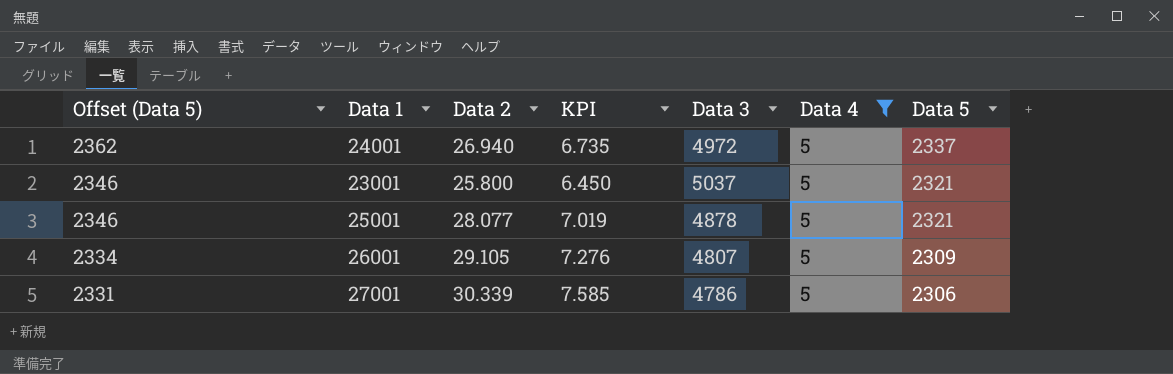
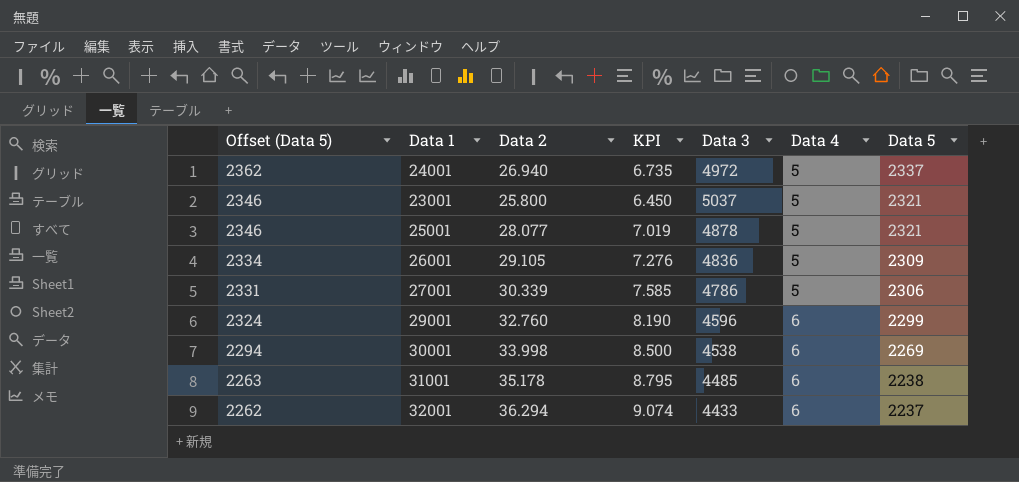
filter: Data 4 = 5 -> none
26001 | Data 3: 4807 -> 4836

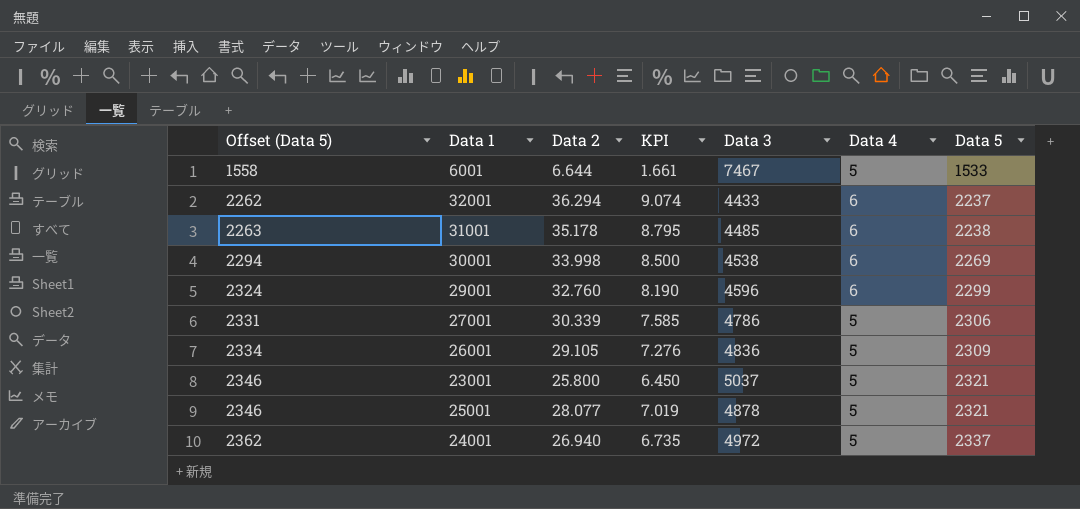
row order: Offset (Data 5) descending -> Offset (Data 5) ascending
row 6001: none -> 1558 | 6.644 | 1.661 | 7467 | 5 | 1533

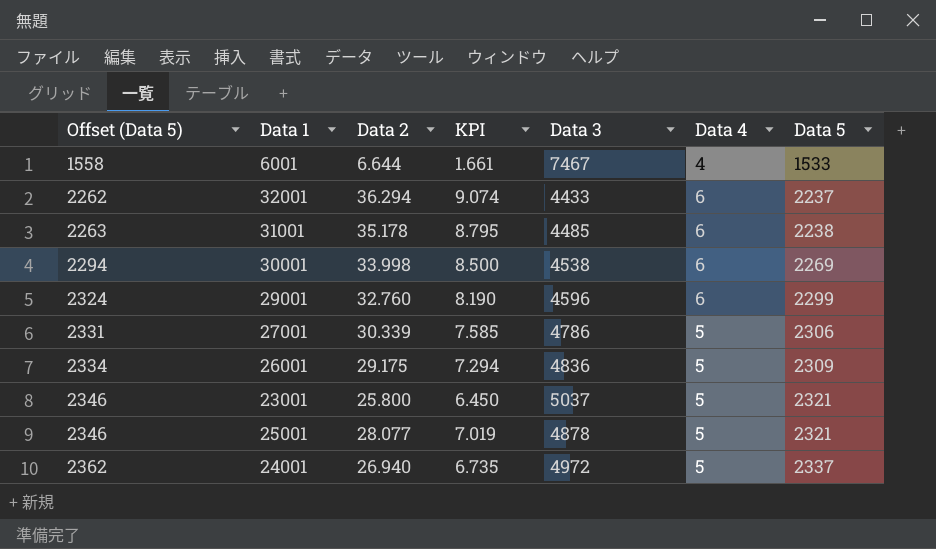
6001 | Data 4: 5 -> 4
26001 | Data 2: 29.105 -> 29.175
26001 | KPI: 7.276 -> 7.294

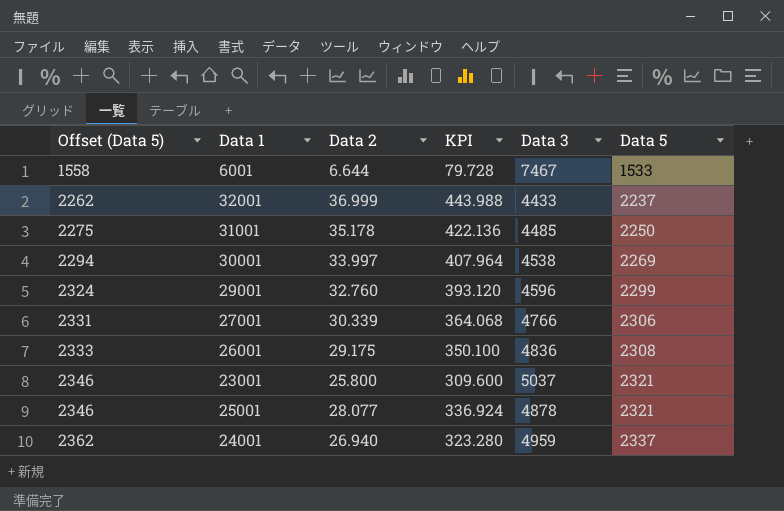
column Data 4 | position: 6 -> none
column KPI | formula: [Data 2] * 0.25 -> [Data 2] * 12
32001 | Data 2: 36.294 -> 36.999
31001 | Offset (Data 5): 2263 -> 2275
31001 | Data 5: 2238 -> 2250
30001 | Data 2: 33.998 -> 33.997
27001 | Data 3: 4786 -> 4766
26001 | Offset (Data 5): 2334 -> 2333
26001 | Data 5: 2309 -> 2308
24001 | Data 3: 4972 -> 4959

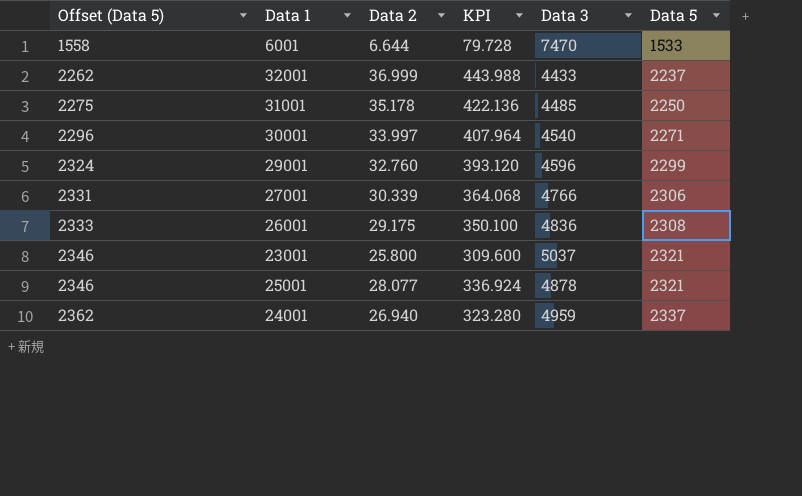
6001 | Data 3: 7467 -> 7470
30001 | Offset (Data 5): 2294 -> 2296
30001 | Data 3: 4538 -> 4540
30001 | Data 5: 2269 -> 2271

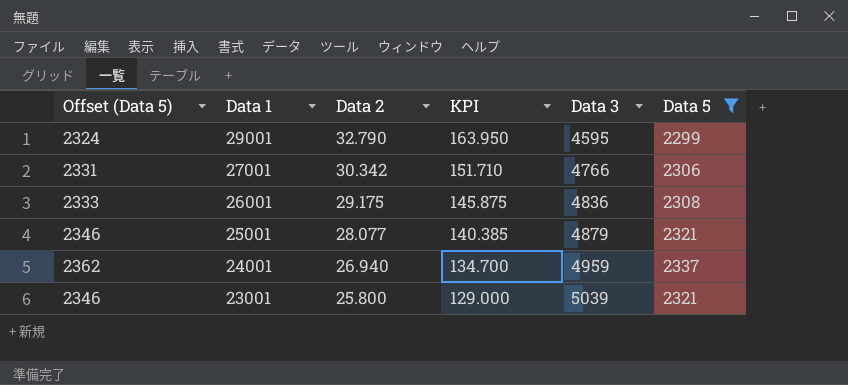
filter: none -> Data 5 >= 2299
row order: Offset (Data 5) ascending -> Data 1 descending
column KPI | formula: [Data 2] * 12 -> [Data 2] * 5
29001 | Data 2: 32.760 -> 32.790
29001 | Data 3: 4596 -> 4595
27001 | Data 2: 30.339 -> 30.342
25001 | Data 3: 4878 -> 4879
23001 | Data 3: 5037 -> 5039

